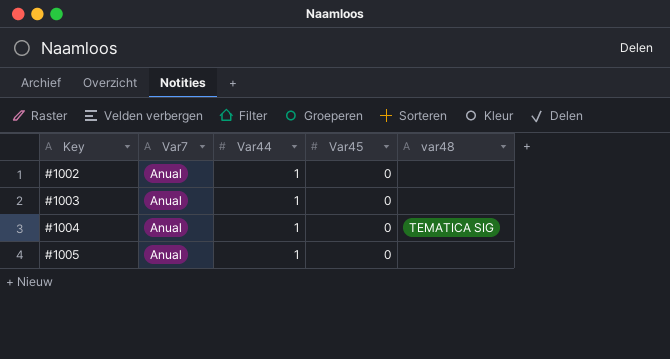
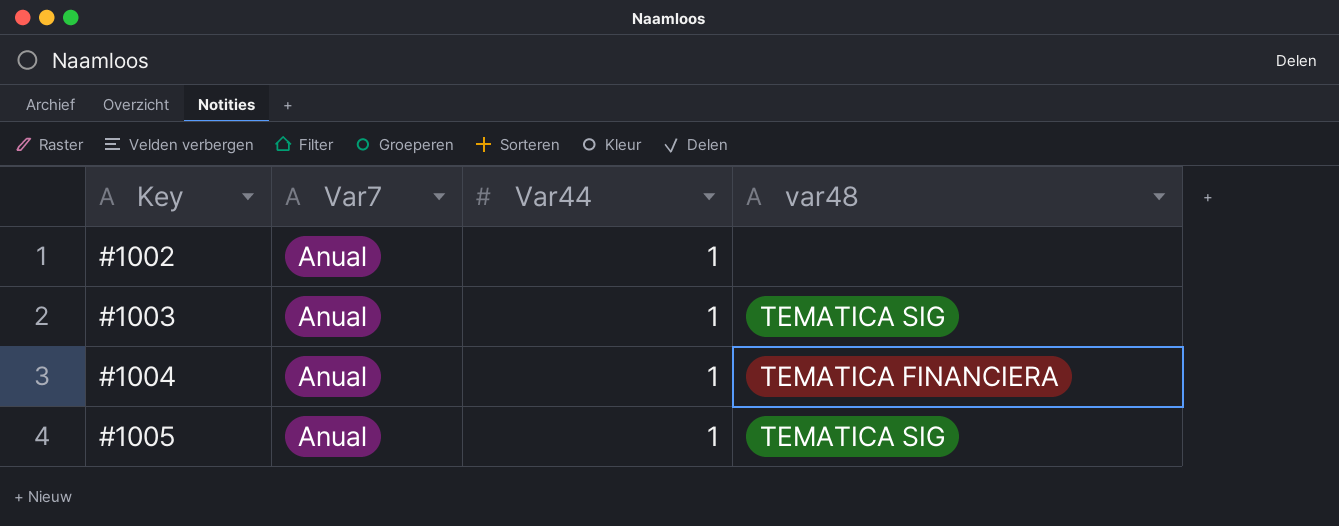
column Var45 | position: 4 -> none
#1003 | var48: none -> TEMATICA SIG
#1004 | var48: TEMATICA SIG -> TEMATICA FINANCIERA
#1005 | var48: none -> TEMATICA SIG

